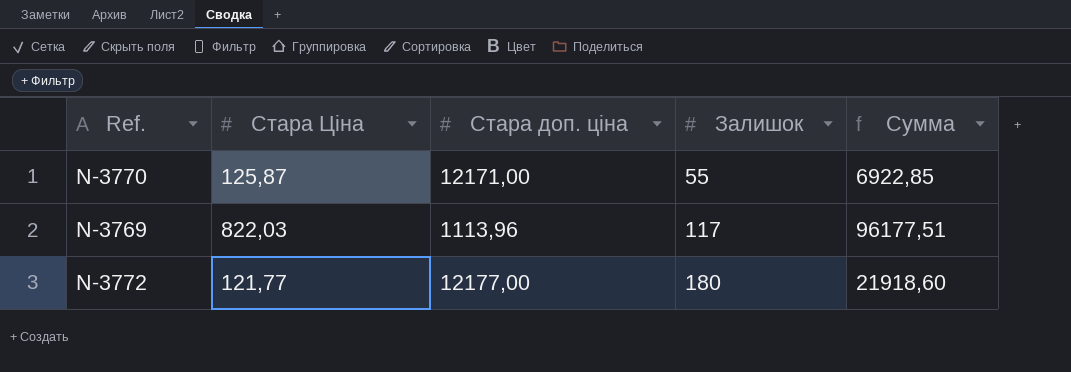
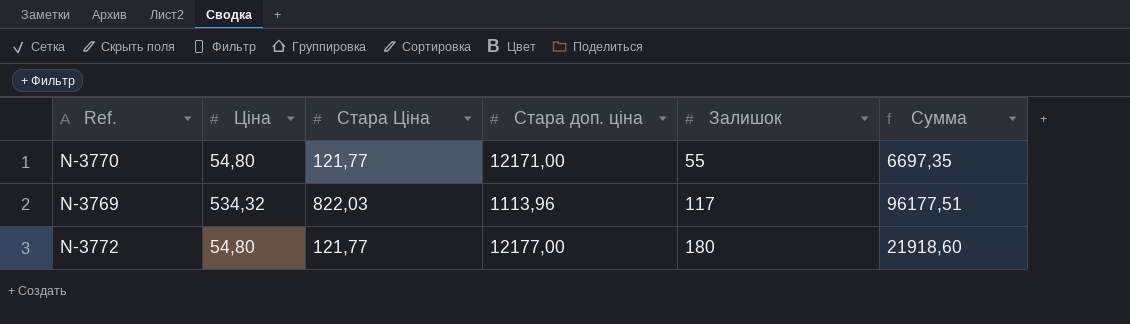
column Ціна | position: none -> 2
N-3770 | Стара Ціна: 125,87 -> 121,77
N-3770 | Сумма: 6922,85 -> 6697,35

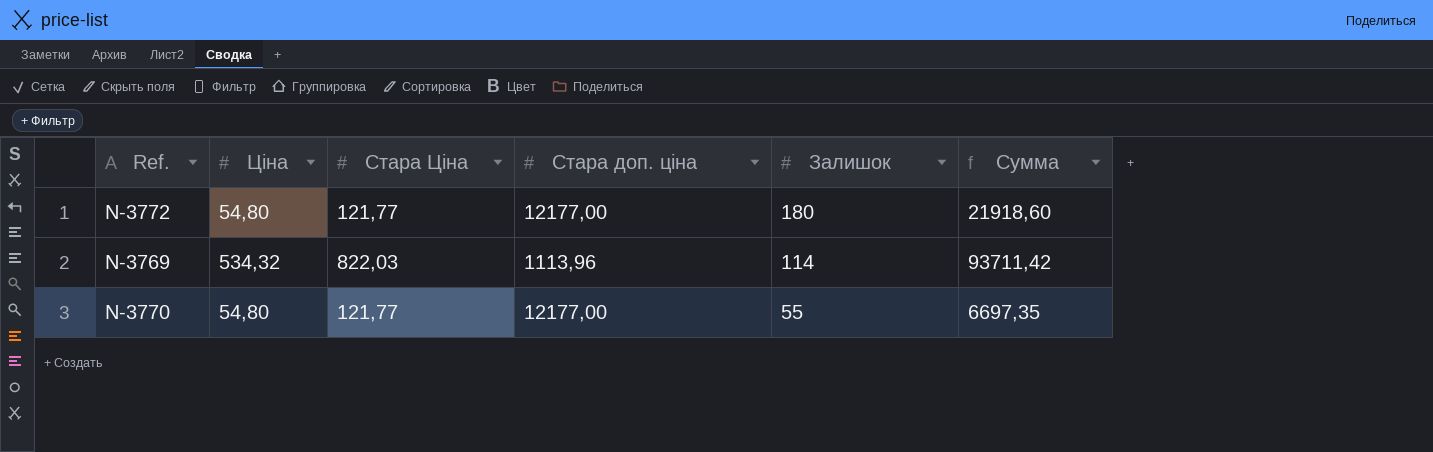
row order: Залишок ascending -> Залишок descending
N-3769 | Залишок: 117 -> 114
N-3769 | Сумма: 96177,51 -> 93711,42
N-3770 | Стара доп. ціна: 12171,00 -> 12177,00

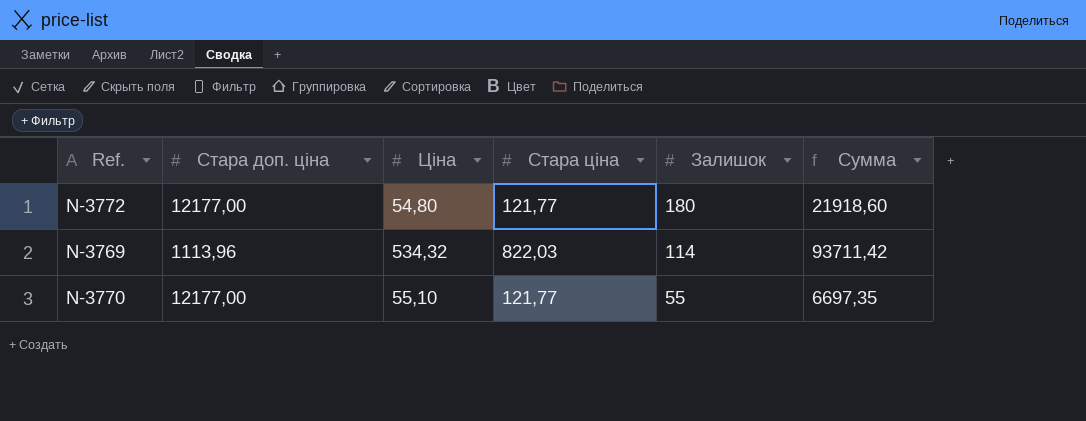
column Стара доп. ціна | position: 4 -> 2
column name: Стара Ціна -> Стара ціна
N-3770 | Ціна: 54,80 -> 55,10

